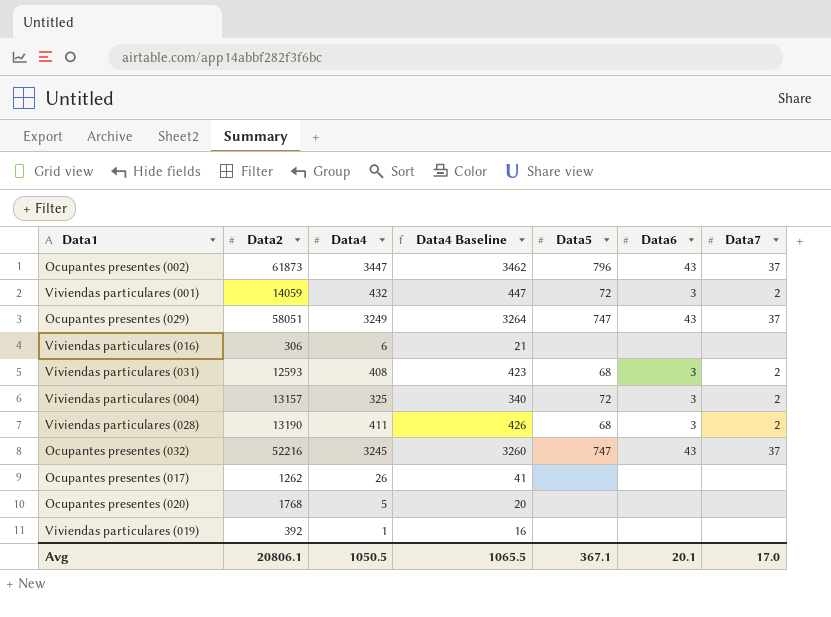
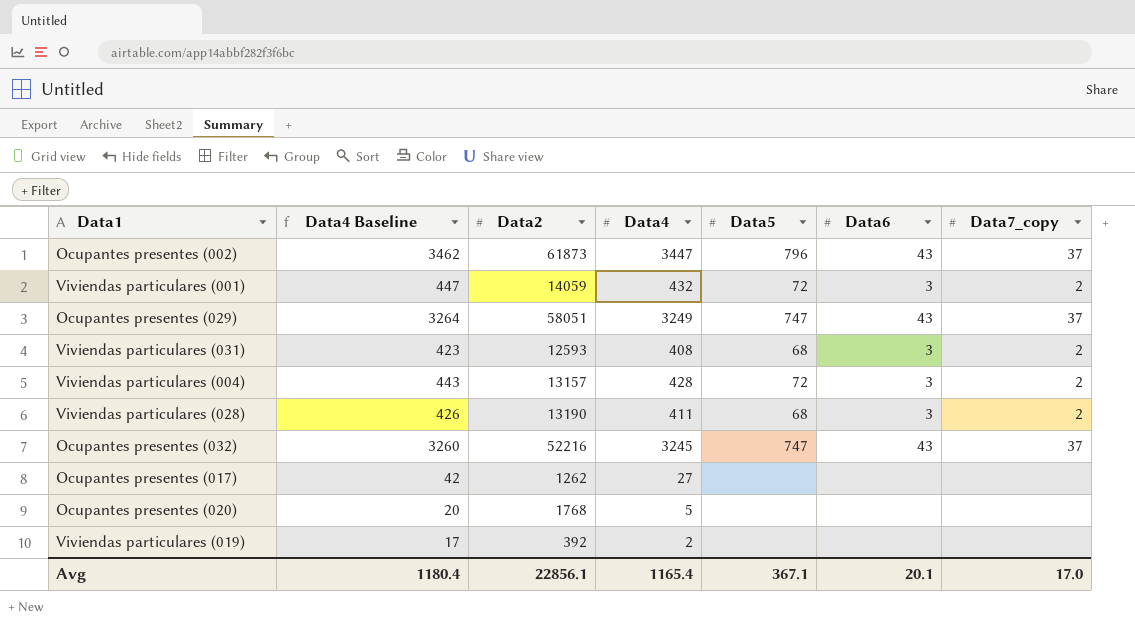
column Data4 Baseline | position: 4 -> 2
column name: Data7 -> Data7_copy
row Viviendas particulares (016): 306 | 6 | 21 | none | none | none -> none
Viviendas particulares (004) | Data4 Baseline: 340 -> 443
Viviendas particulares (004) | Data4: 325 -> 428
Ocupantes presentes (017) | Data4 Baseline: 41 -> 42
Ocupantes presentes (017) | Data4: 26 -> 27
Viviendas particulares (019) | Data4 Baseline: 16 -> 17
Viviendas particulares (019) | Data4: 1 -> 2
Avg | Data4 Baseline: 1065.5 -> 1180.4
Avg | Data2: 20806.1 -> 22856.1
Avg | Data4: 1050.5 -> 1165.4

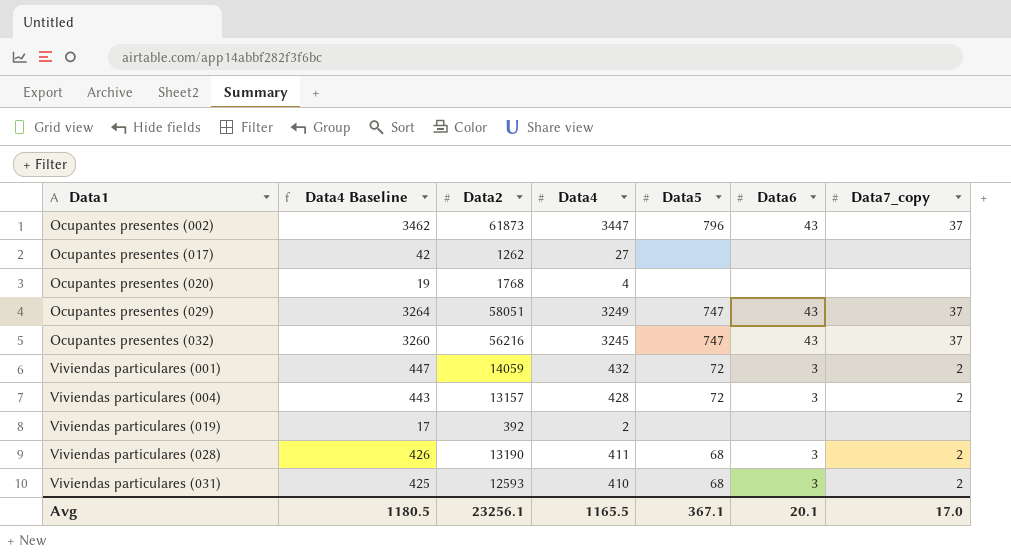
row order: none -> Data1 ascending
Ocupantes presentes (020) | Data4 Baseline: 20 -> 19
Ocupantes presentes (020) | Data4: 5 -> 4
Ocupantes presentes (032) | Data2: 52216 -> 56216
Viviendas particulares (031) | Data4 Baseline: 423 -> 425
Viviendas particulares (031) | Data4: 408 -> 410
Avg | Data4 Baseline: 1180.4 -> 1180.5
Avg | Data2: 22856.1 -> 23256.1
Avg | Data4: 1165.4 -> 1165.5

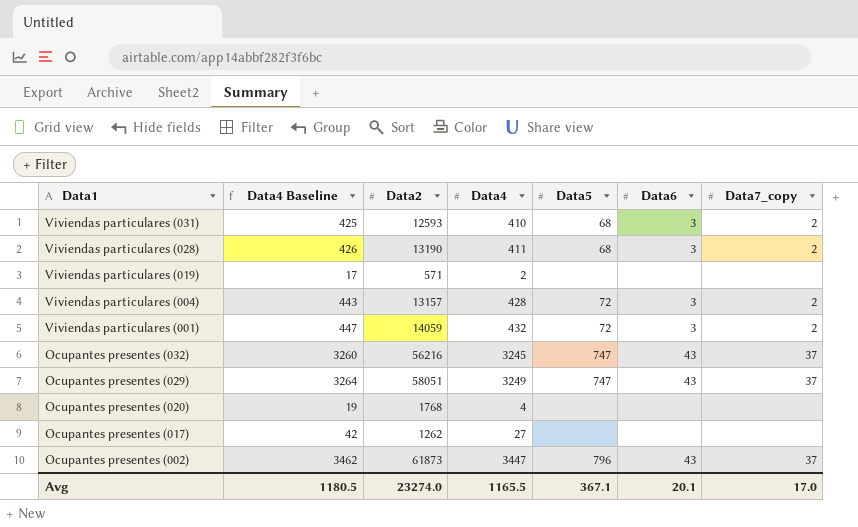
row order: Data1 ascending -> Data1 descending
Viviendas particulares (019) | Data2: 392 -> 571
Avg | Data2: 23256.1 -> 23274.0

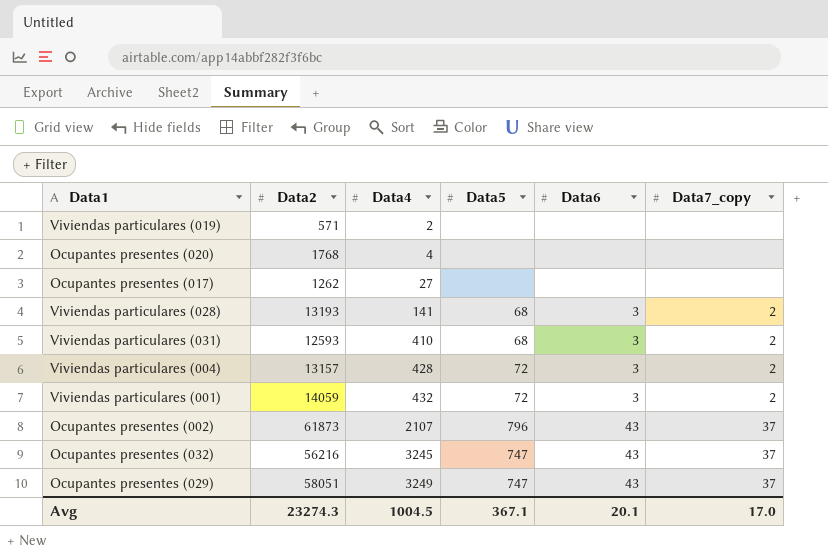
row order: Data1 descending -> Data4 ascending
column Data4 Baseline | formula: [Data4] + 15 -> none
Viviendas particulares (028) | Data2: 13190 -> 13193
Viviendas particulares (028) | Data4: 411 -> 141
Ocupantes presentes (002) | Data4: 3447 -> 2107
Avg | Data2: 23274.0 -> 23274.3
Avg | Data4: 1165.5 -> 1004.5

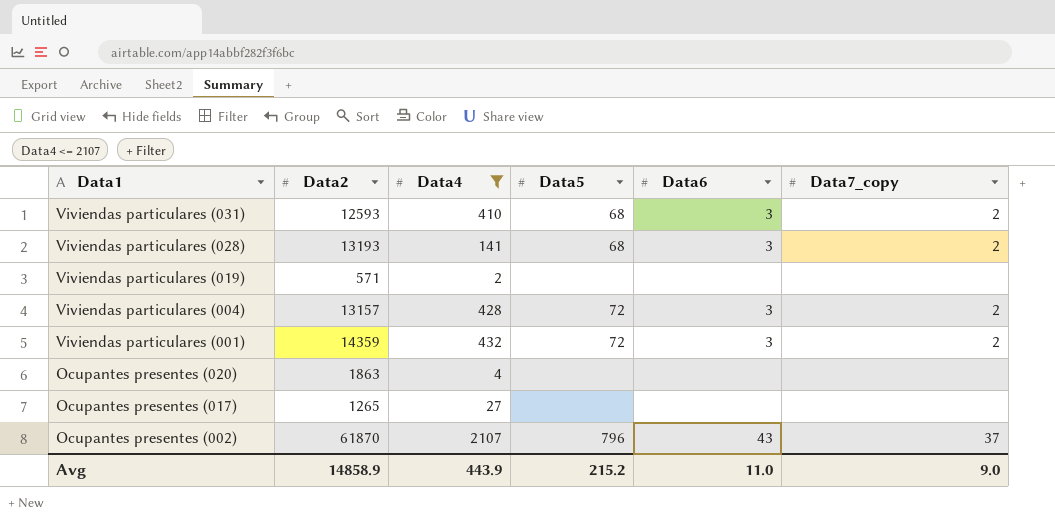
filter: none -> Data4 <= 2107
row order: Data4 ascending -> Data1 descending
Viviendas particulares (001) | Data2: 14059 -> 14359
Ocupantes presentes (020) | Data2: 1768 -> 1863
Ocupantes presentes (017) | Data2: 1262 -> 1265
Ocupantes presentes (002) | Data2: 61873 -> 61870
Avg | Data2: 23274.3 -> 14858.9
Avg | Data4: 1004.5 -> 443.9
Avg | Data5: 367.1 -> 215.2
Avg | Data6: 20.1 -> 11.0
Avg | Data7_copy: 17.0 -> 9.0

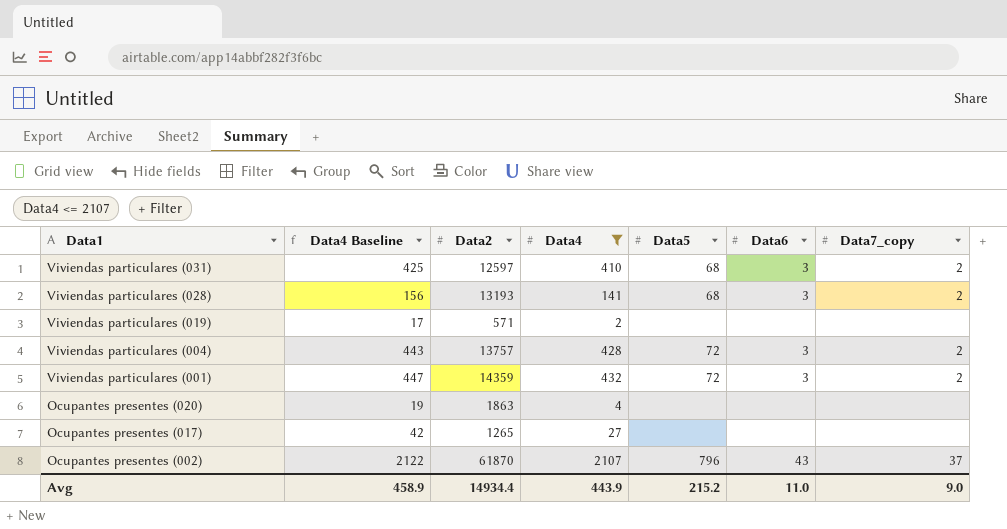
column Data4 Baseline | formula: none -> [Data4] + 15
Viviendas particulares (031) | Data2: 12593 -> 12597
Viviendas particulares (004) | Data2: 13157 -> 13757
Avg | Data2: 14858.9 -> 14934.4

